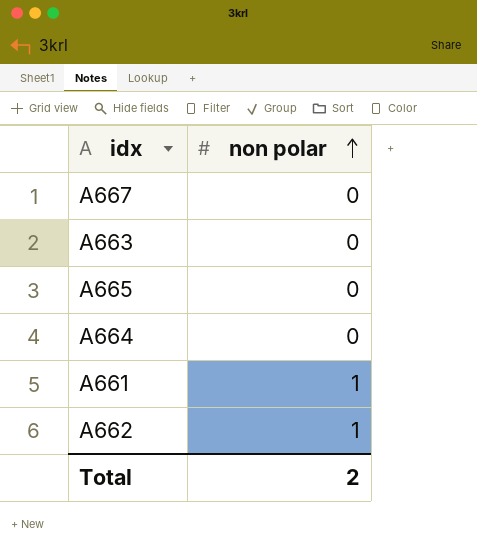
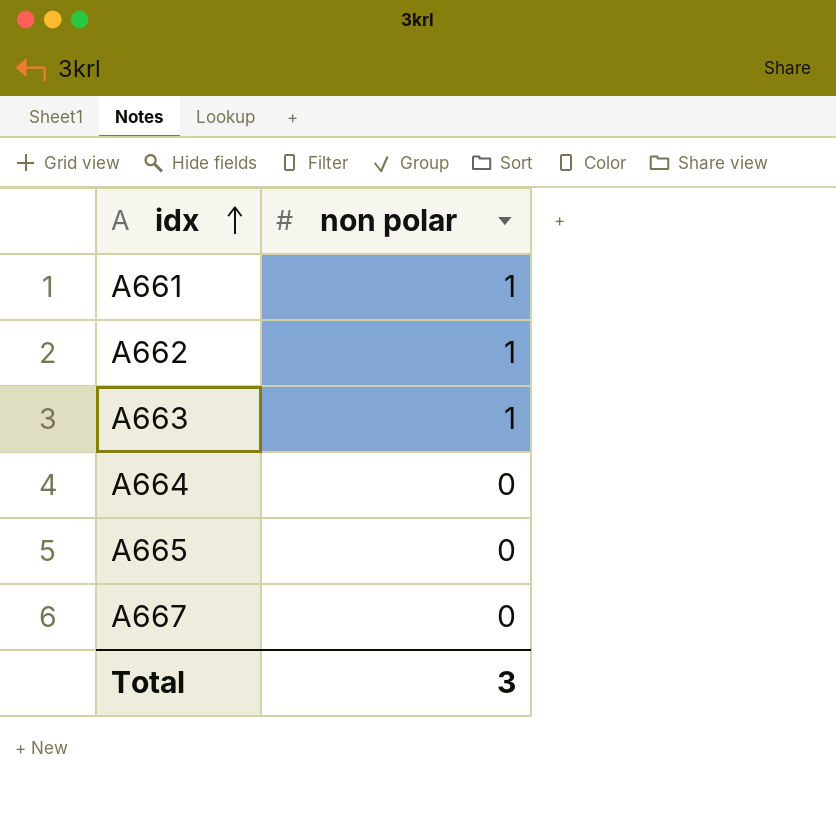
row order: non polar ascending -> idx ascending
A663 | non polar: 0 -> 1
Total | non polar: 2 -> 3

